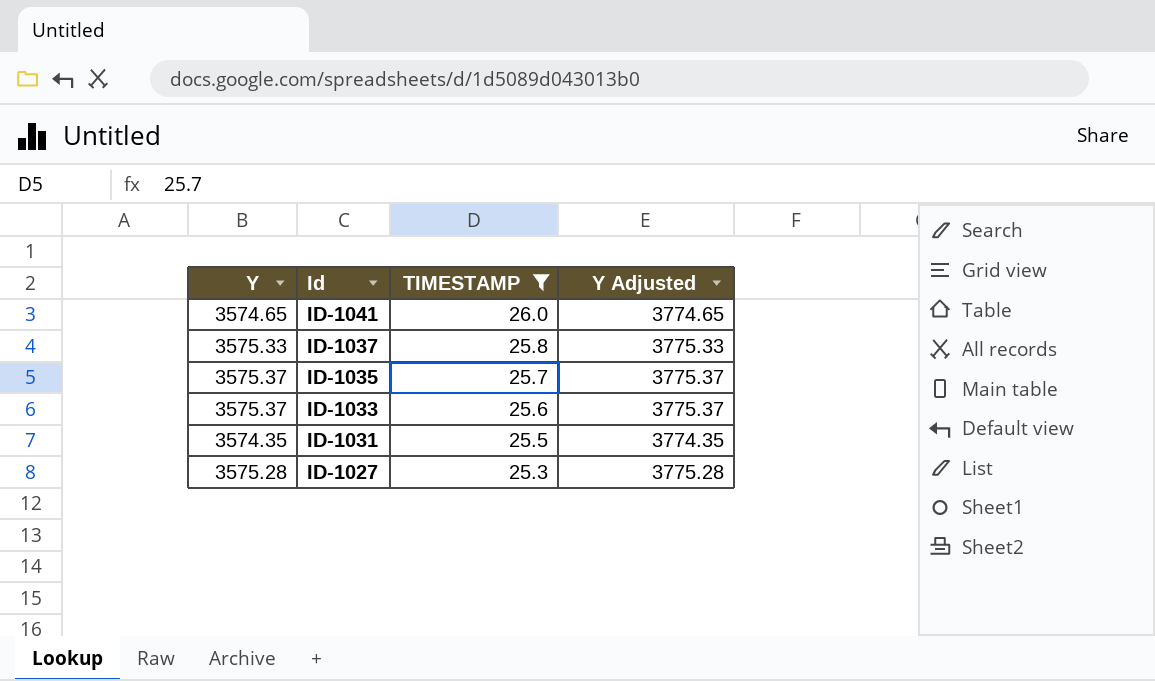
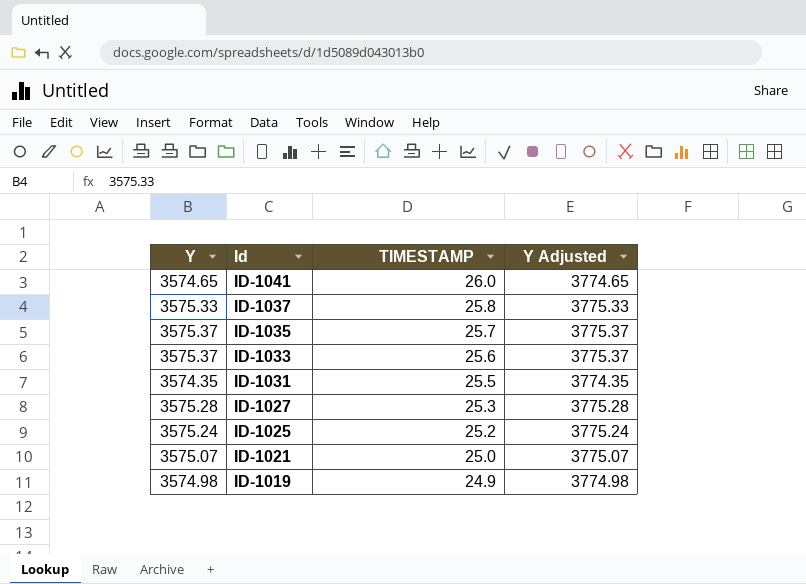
filter: TIMESTAMP >= 25.3 -> none

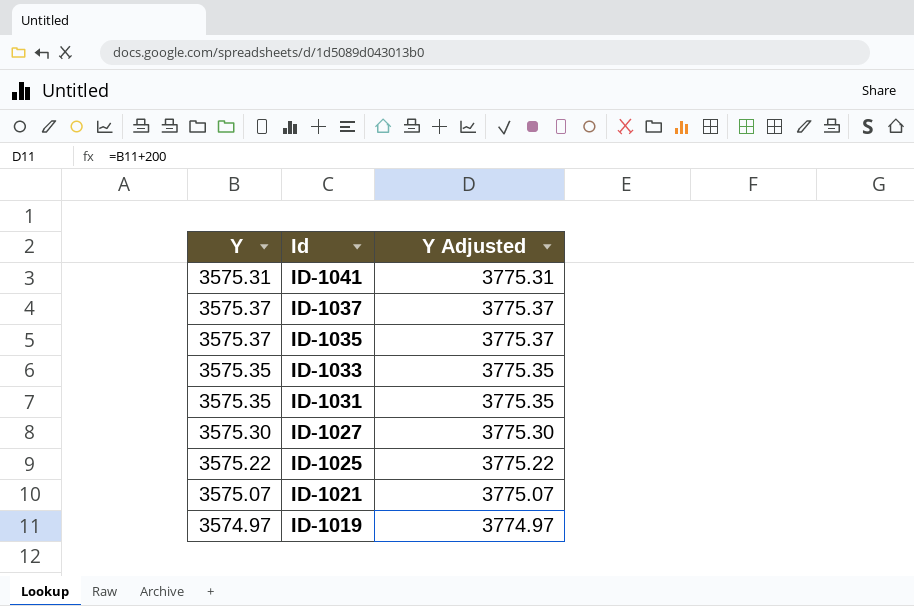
column TIMESTAMP | position: 3 -> none
ID-1041 | Y: 3574.65 -> 3575.31
ID-1041 | Y Adjusted: 3774.65 -> 3775.31
ID-1037 | Y: 3575.33 -> 3575.37
ID-1037 | Y Adjusted: 3775.33 -> 3775.37
ID-1033 | Y: 3575.37 -> 3575.35
ID-1033 | Y Adjusted: 3775.37 -> 3775.35
ID-1031 | Y: 3574.35 -> 3575.35
ID-1031 | Y Adjusted: 3774.35 -> 3775.35
ID-1027 | Y: 3575.28 -> 3575.30
ID-1027 | Y Adjusted: 3775.28 -> 3775.30
ID-1025 | Y: 3575.24 -> 3575.22
ID-1025 | Y Adjusted: 3775.24 -> 3775.22
ID-1019 | Y: 3574.98 -> 3574.97
ID-1019 | Y Adjusted: 3774.98 -> 3774.97

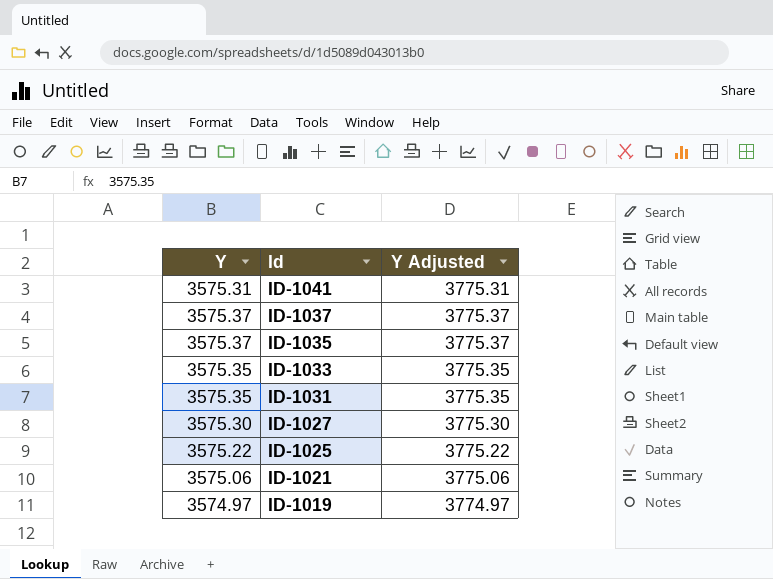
ID-1021 | Y: 3575.07 -> 3575.06
ID-1021 | Y Adjusted: 3775.07 -> 3775.06

